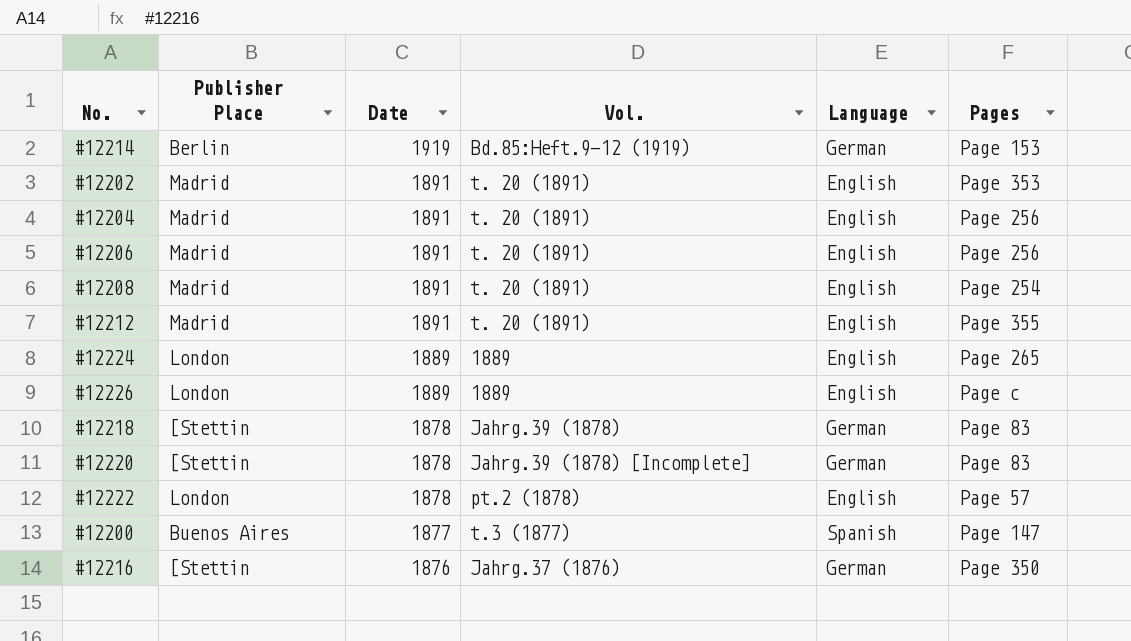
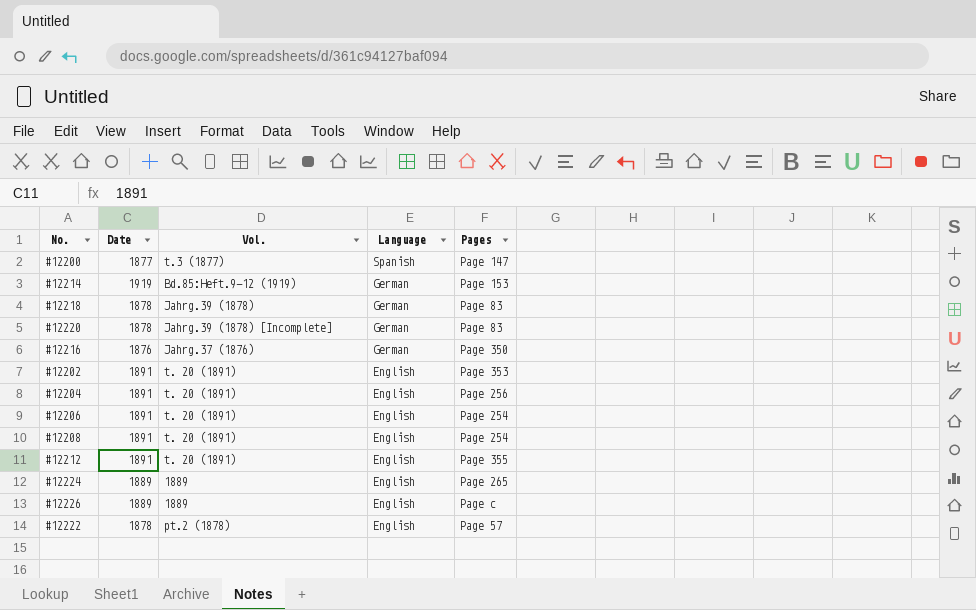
row order: Date descending -> Language descending
column Publisher Place | position: 2 -> none
#12206 | Pages: Page 256 -> Page 254

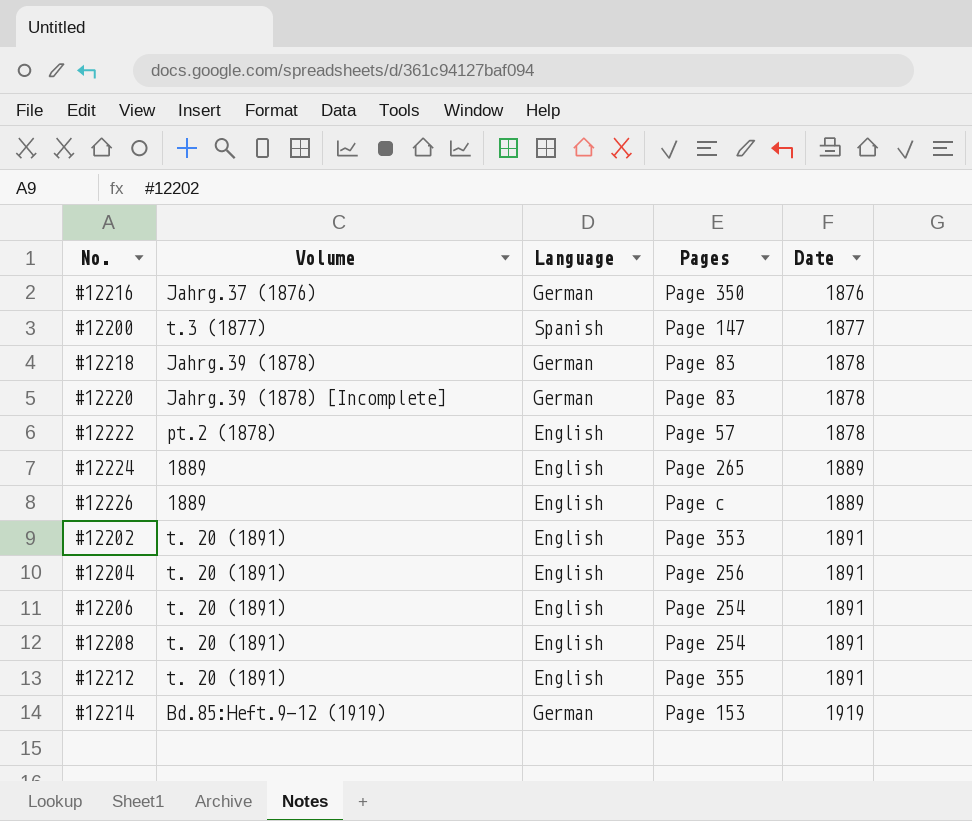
row order: Language descending -> Date ascending
column name: Vol. -> Volume
column Date | position: 2 -> 5

